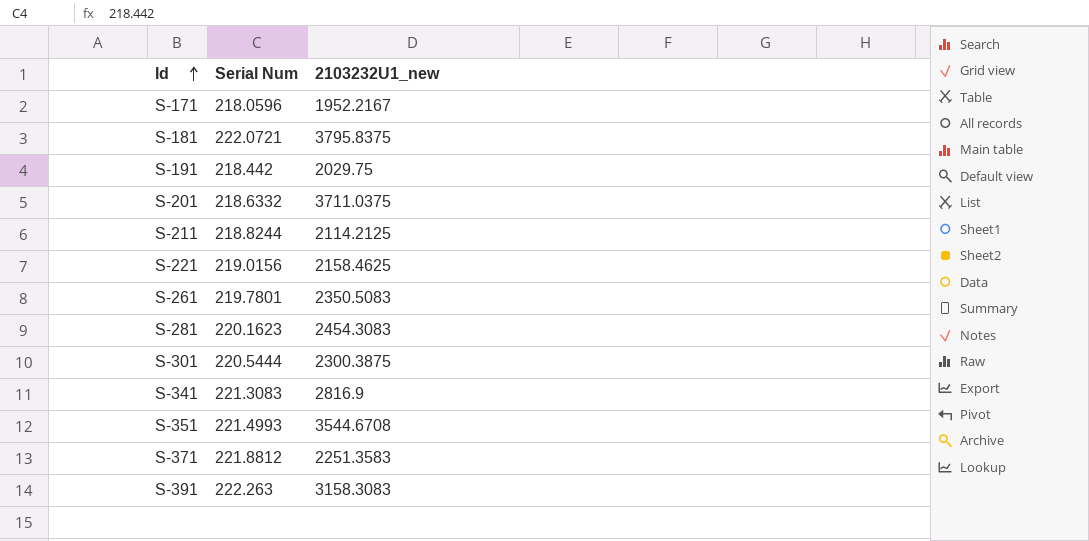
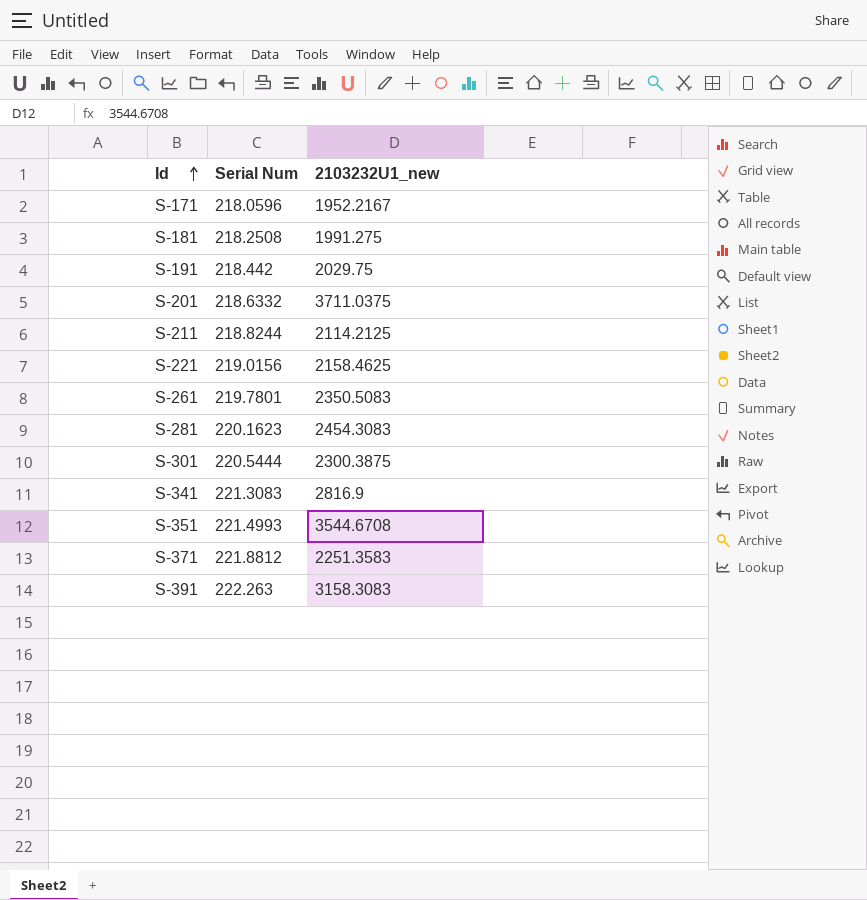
S-181 | Serial Num: 222.0721 -> 218.2508
S-181 | 2103232U1_new: 3795.8375 -> 1991.275

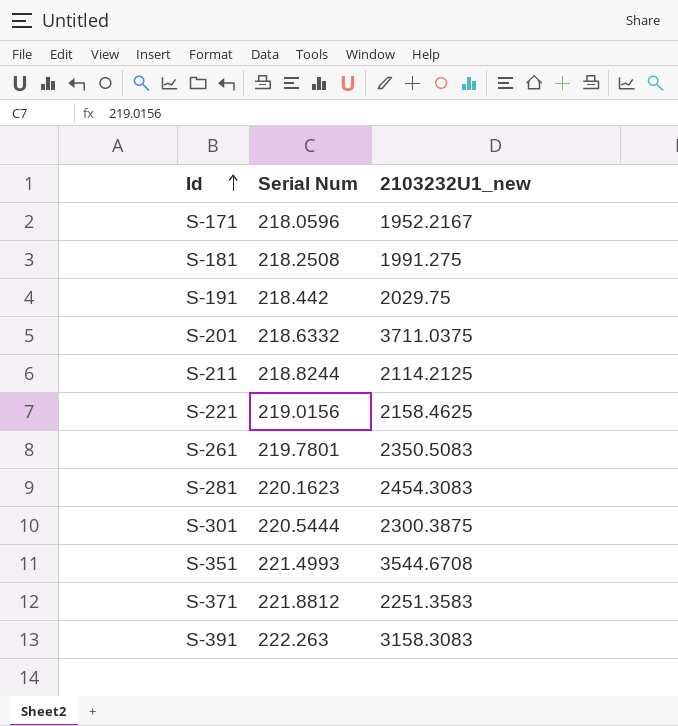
row S-341: 221.3083 | 2816.9 -> none

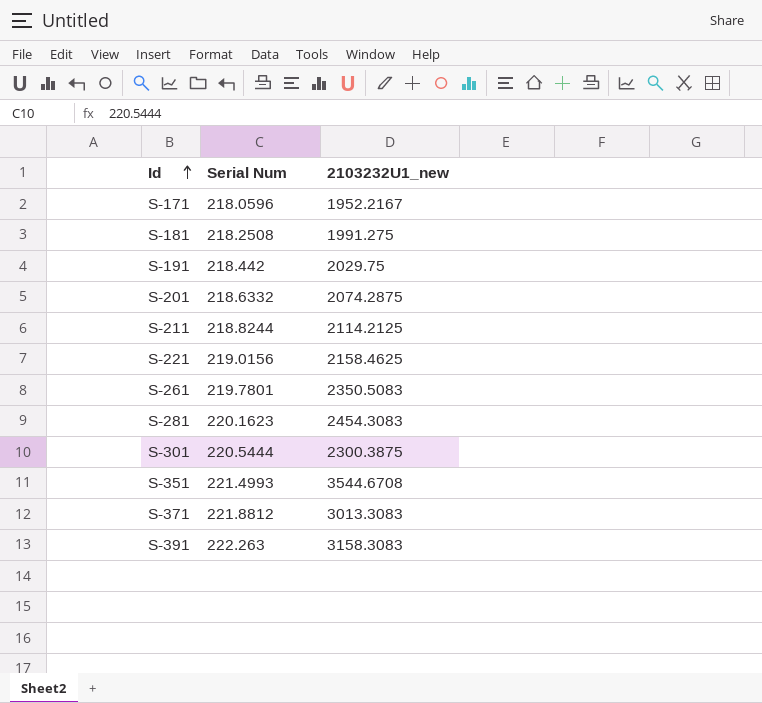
S-201 | 2103232U1_new: 3711.0375 -> 2074.2875
S-371 | 2103232U1_new: 2251.3583 -> 3013.3083

